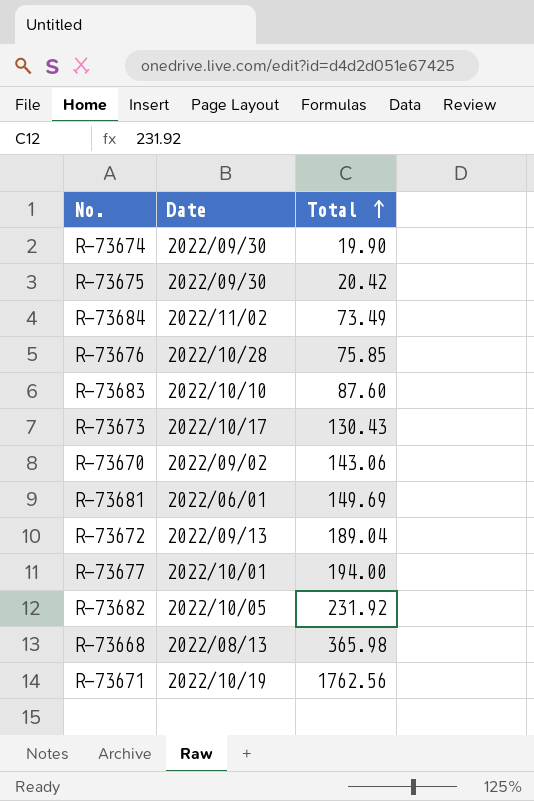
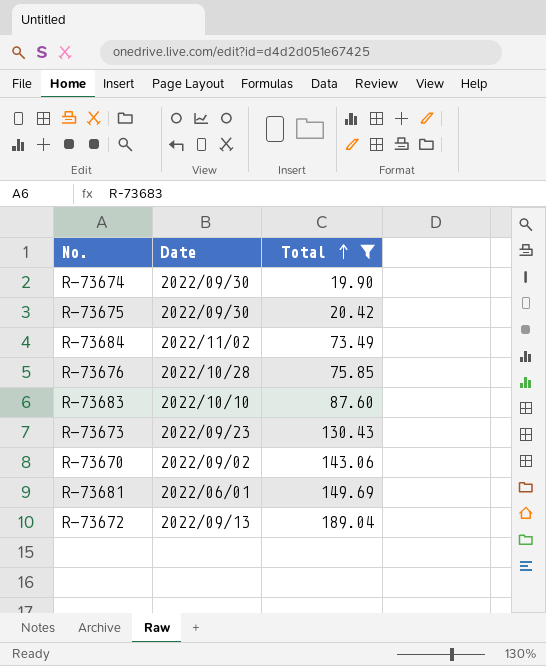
filter: none -> Total <= 189.04
R-73673 | Date: 2022/10/17 -> 2022/09/23

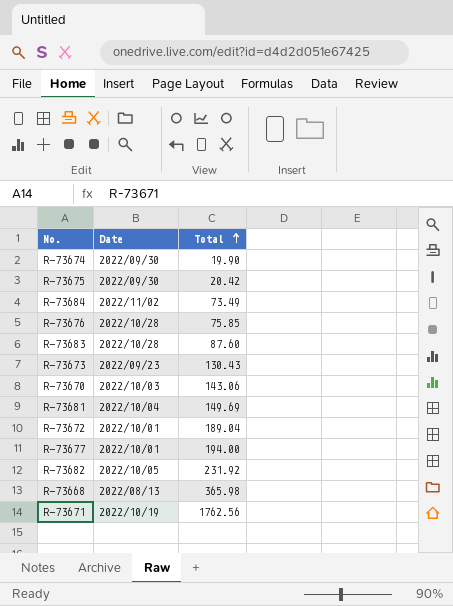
filter: Total <= 189.04 -> none
R-73683 | Date: 2022/10/10 -> 2022/10/28
R-73670 | Date: 2022/09/02 -> 2022/10/03
R-73681 | Date: 2022/06/01 -> 2022/10/04
R-73672 | Date: 2022/09/13 -> 2022/10/01

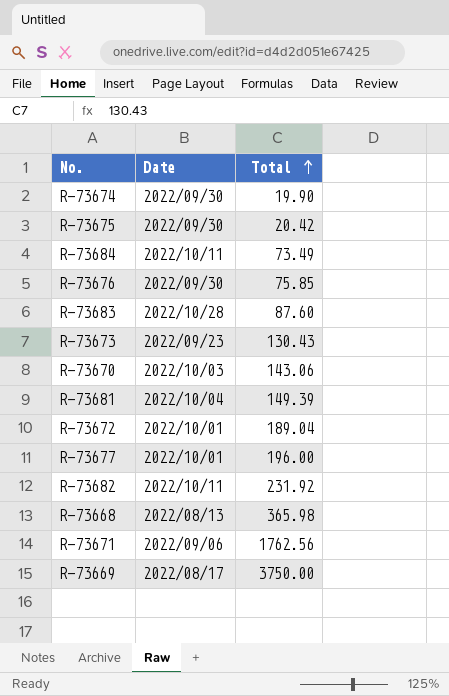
R-73684 | Date: 2022/11/02 -> 2022/10/11
R-73676 | Date: 2022/10/28 -> 2022/09/30
R-73681 | Total: 149.69 -> 149.39
R-73677 | Total: 194.00 -> 196.00
R-73682 | Date: 2022/10/05 -> 2022/10/11
R-73671 | Date: 2022/10/19 -> 2022/09/06
row R-73669: none -> 2022/08/17 | 3750.00

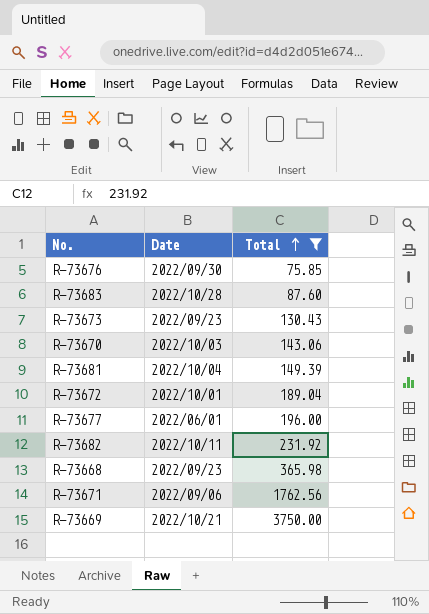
filter: none -> Total >= 75.85
R-73677 | Date: 2022/10/01 -> 2022/06/01
R-73668 | Date: 2022/08/13 -> 2022/09/23
R-73669 | Date: 2022/08/17 -> 2022/10/21

